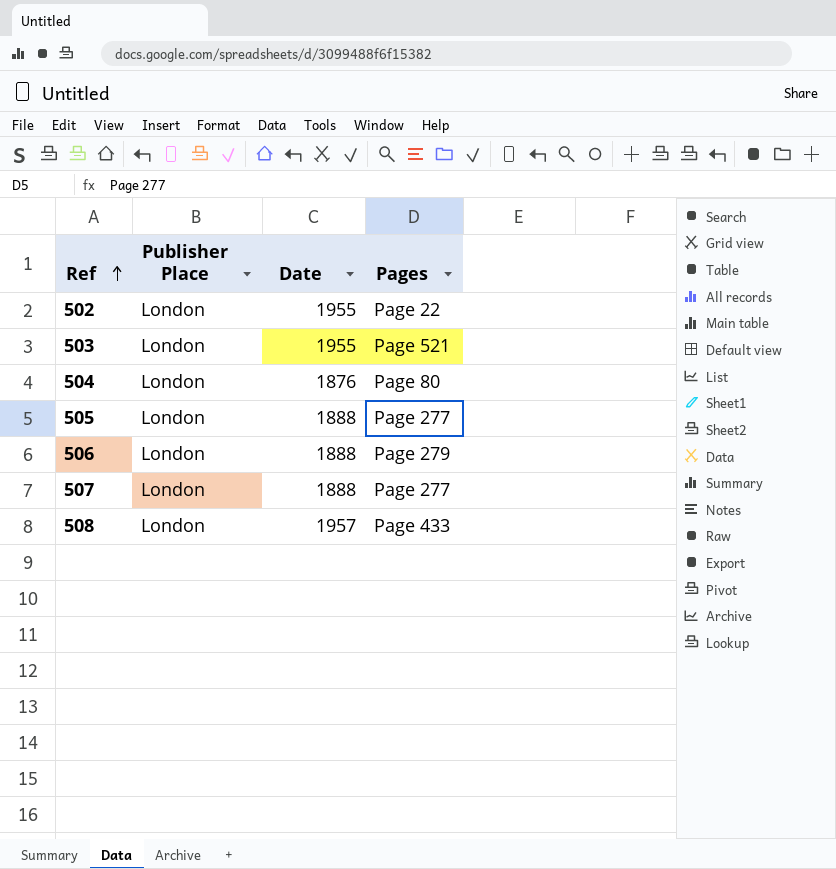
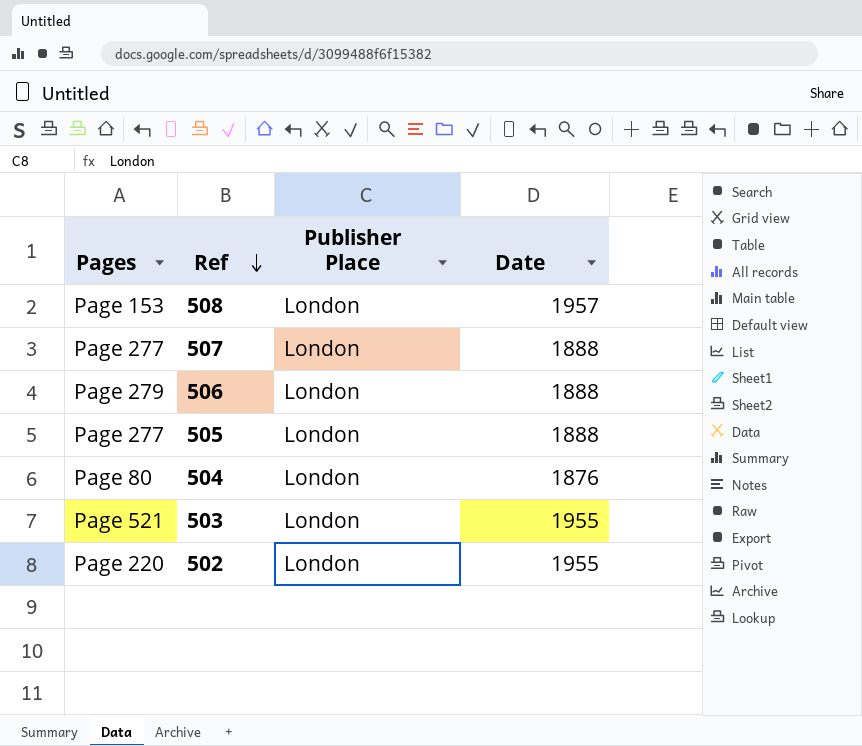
row order: Ref ascending -> Ref descending
column Pages | position: 4 -> 1
508 | Pages: Page 433 -> Page 153
502 | Pages: Page 22 -> Page 220

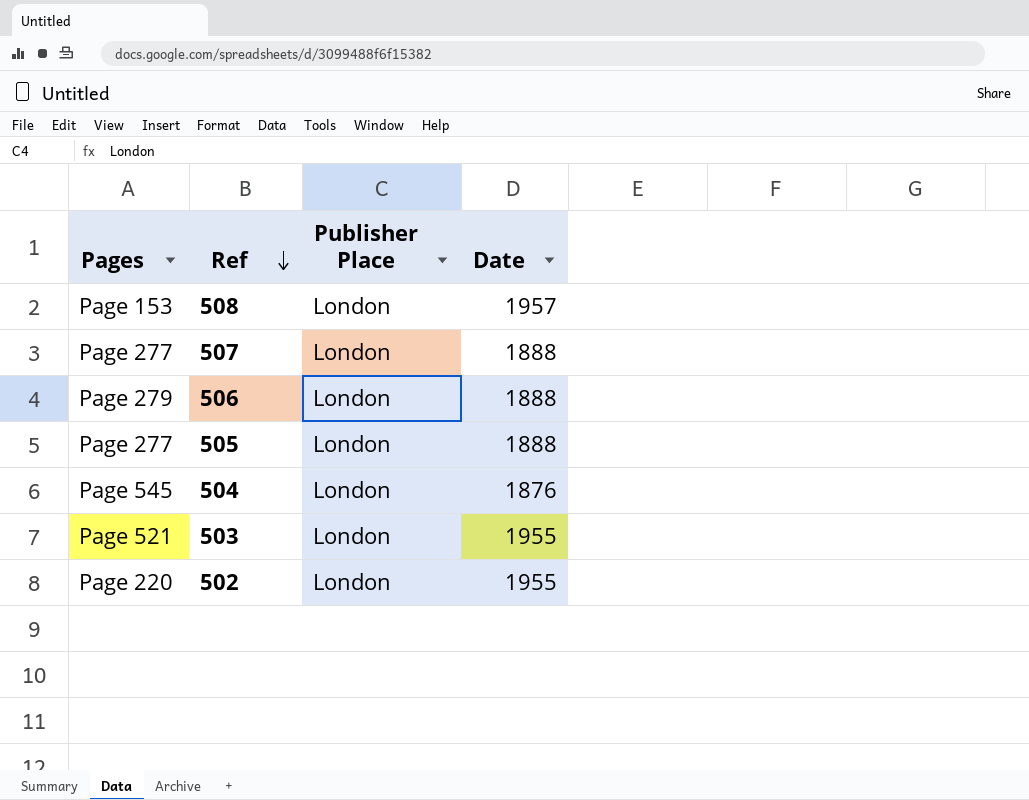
504 | Pages: Page 80 -> Page 545

